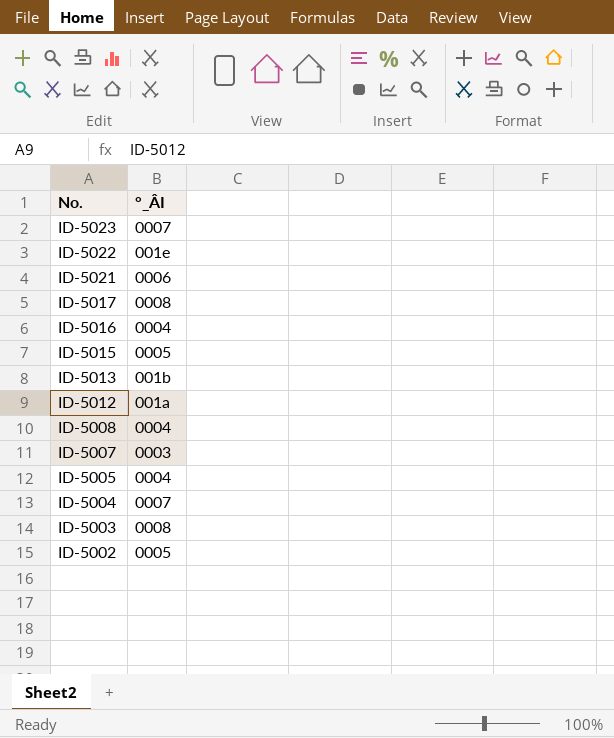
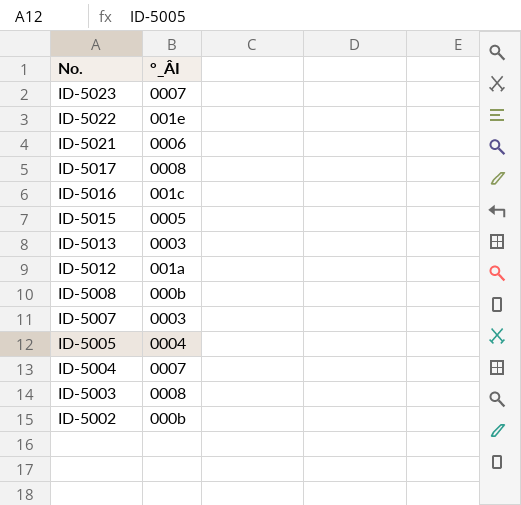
ID-5016 | °_ÂI: 0004 -> 001c
ID-5013 | °_ÂI: 001b -> 0003
ID-5008 | °_ÂI: 0004 -> 000b
ID-5002 | °_ÂI: 0005 -> 000b

